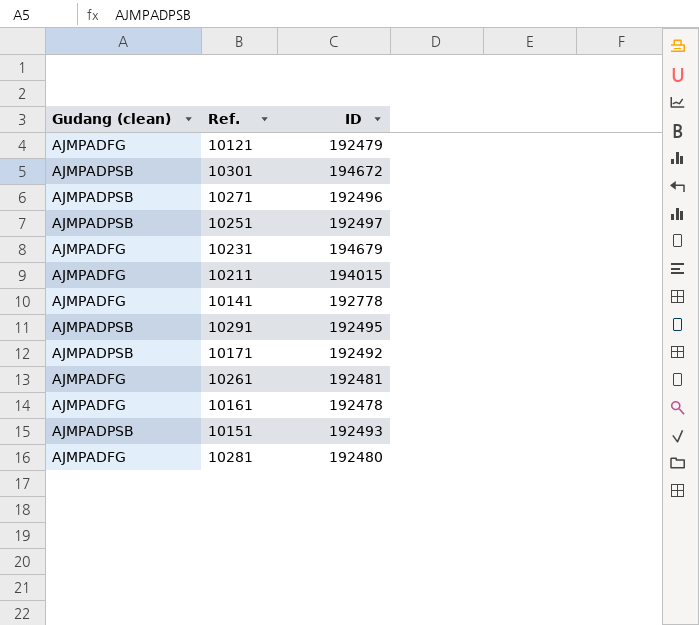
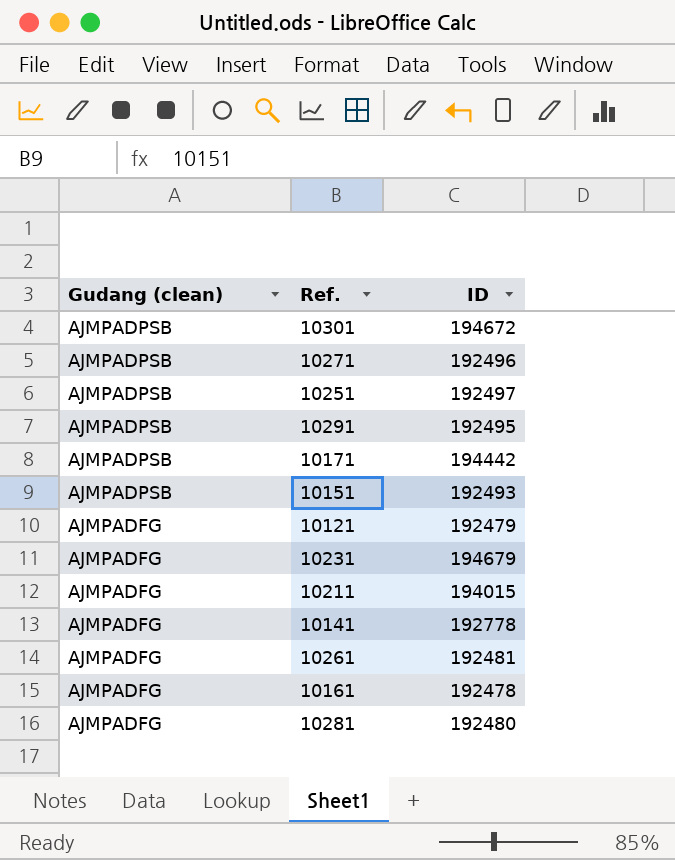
row order: none -> Gudang (clean) descending
10171 | ID: 192492 -> 194442

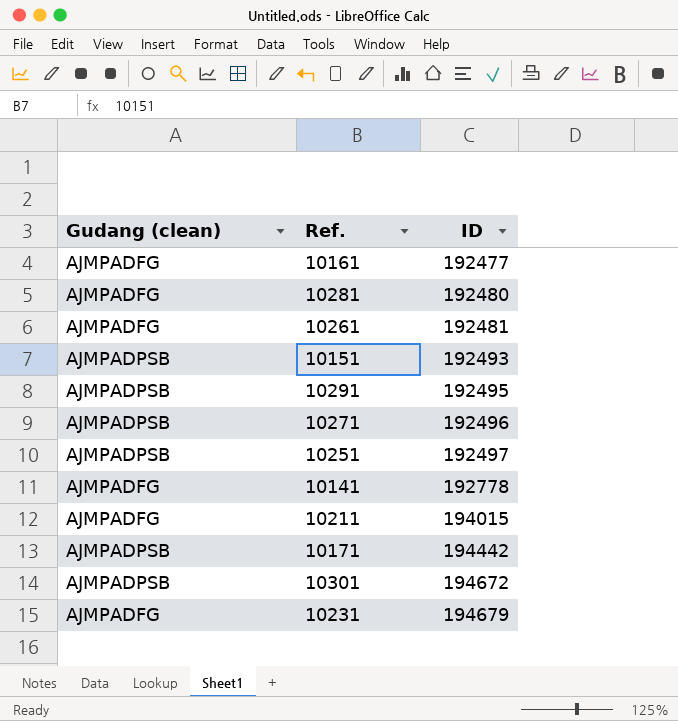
row order: Gudang (clean) descending -> ID ascending
row 10121: AJMPADFG | 192479 -> none
10161 | ID: 192478 -> 192477

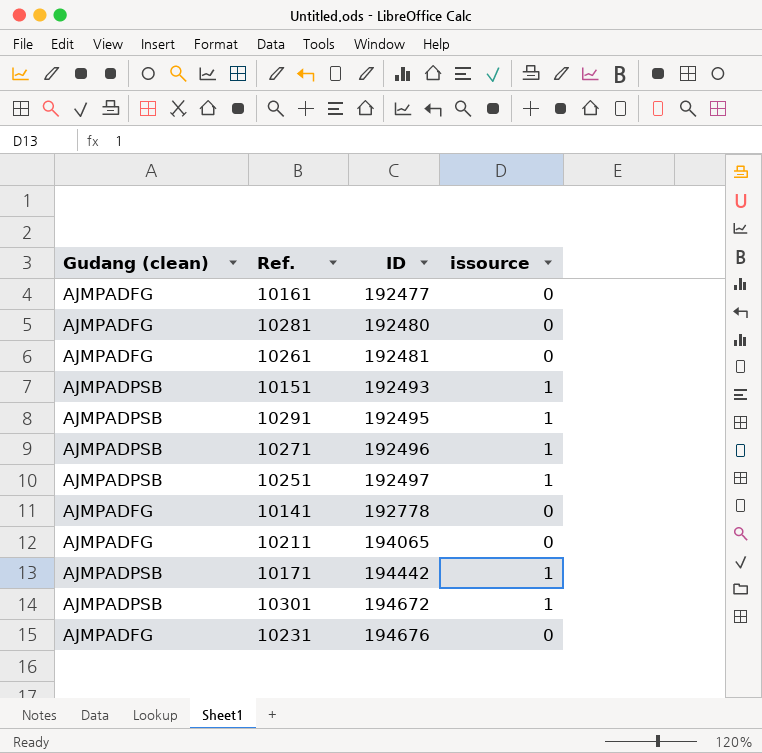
column issource | position: none -> 4
10211 | ID: 194015 -> 194065
10231 | ID: 194679 -> 194676

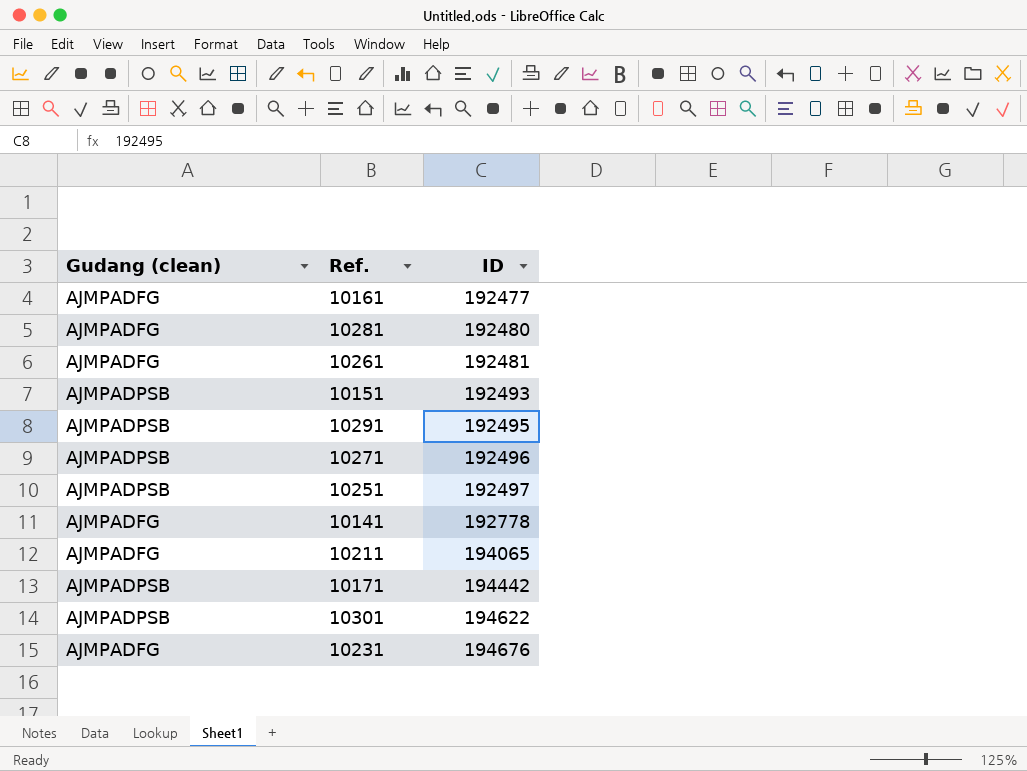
column issource | position: 4 -> none
10301 | ID: 194672 -> 194622

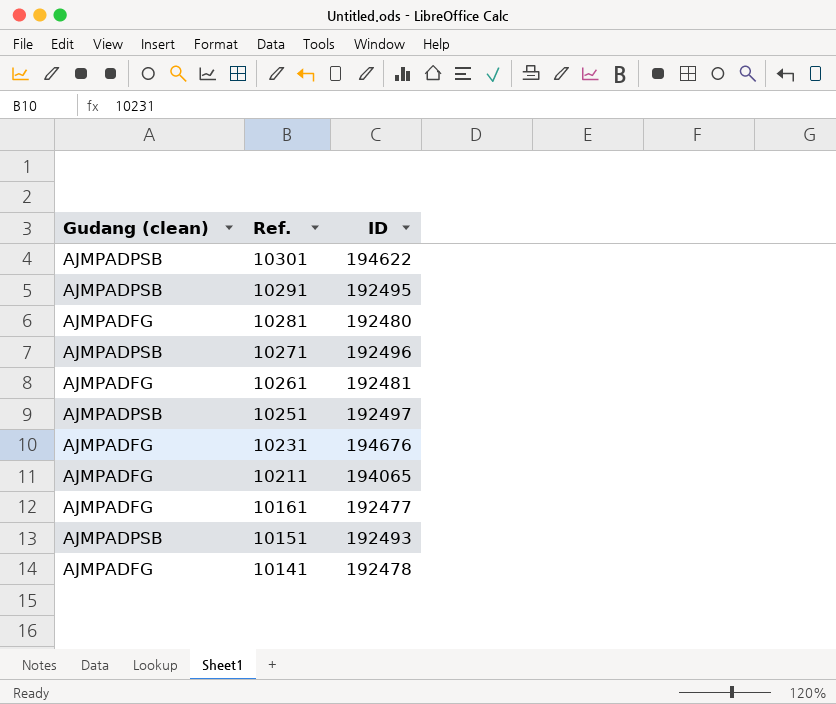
row order: ID ascending -> Ref. descending
row 10171: AJMPADPSB | 194442 -> none
10141 | ID: 192778 -> 192478

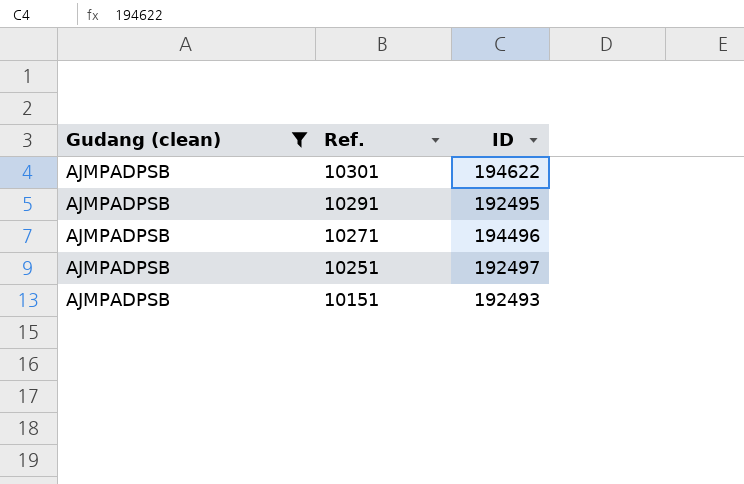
filter: none -> Gudang (clean) = AJMPADPSB
10271 | ID: 192496 -> 194496

